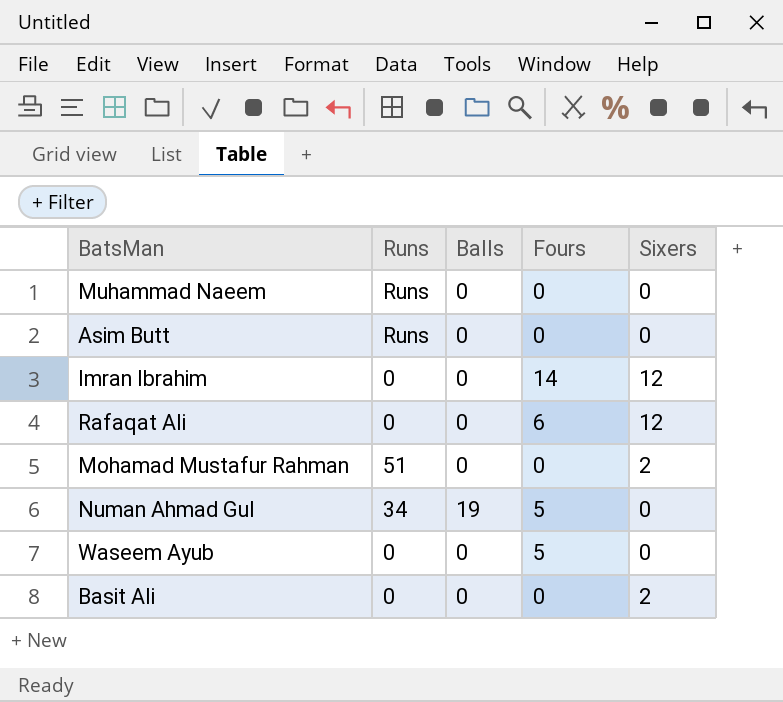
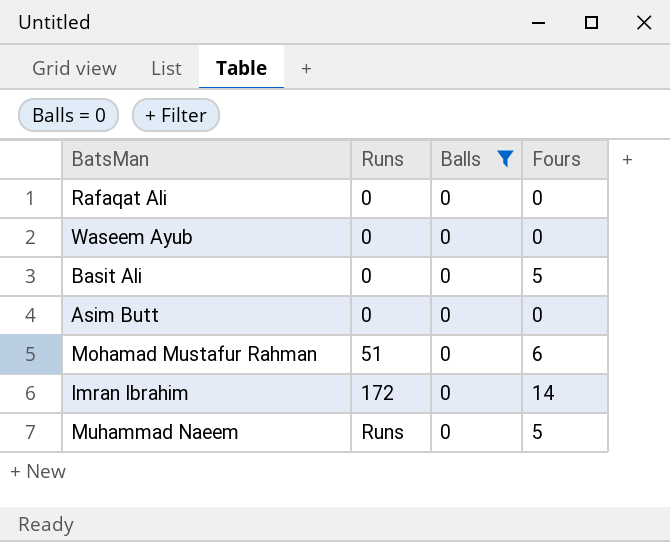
filter: none -> Balls = 0
row order: none -> Runs ascending
column Sixers | position: 5 -> none
Rafaqat Ali | Fours: 6 -> 0
Waseem Ayub | Fours: 5 -> 0
Basit Ali | Fours: 0 -> 5
Asim Butt | Runs: Runs -> 0
Mohamad Mustafur Rahman | Fours: 0 -> 6
Imran Ibrahim | Runs: 0 -> 172
Muhammad Naeem | Fours: 0 -> 5

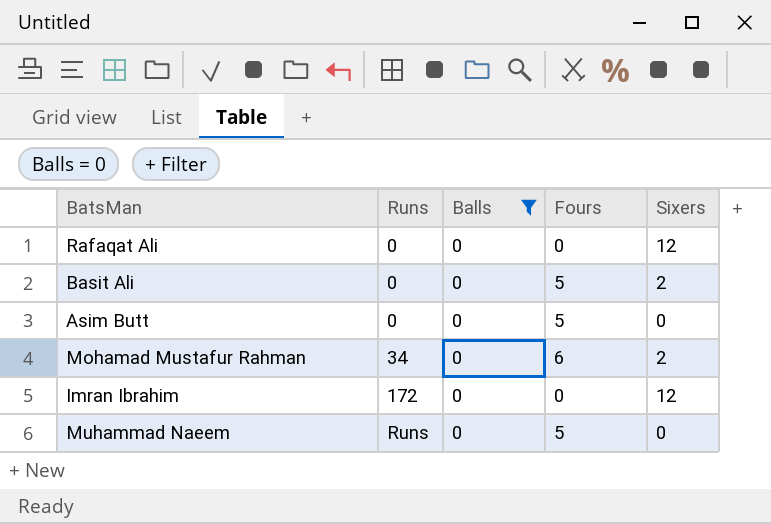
column Sixers | position: none -> 5
row Waseem Ayub: 0 | 0 | 0 -> none
Asim Butt | Fours: 0 -> 5
Mohamad Mustafur Rahman | Runs: 51 -> 34
Imran Ibrahim | Fours: 14 -> 0

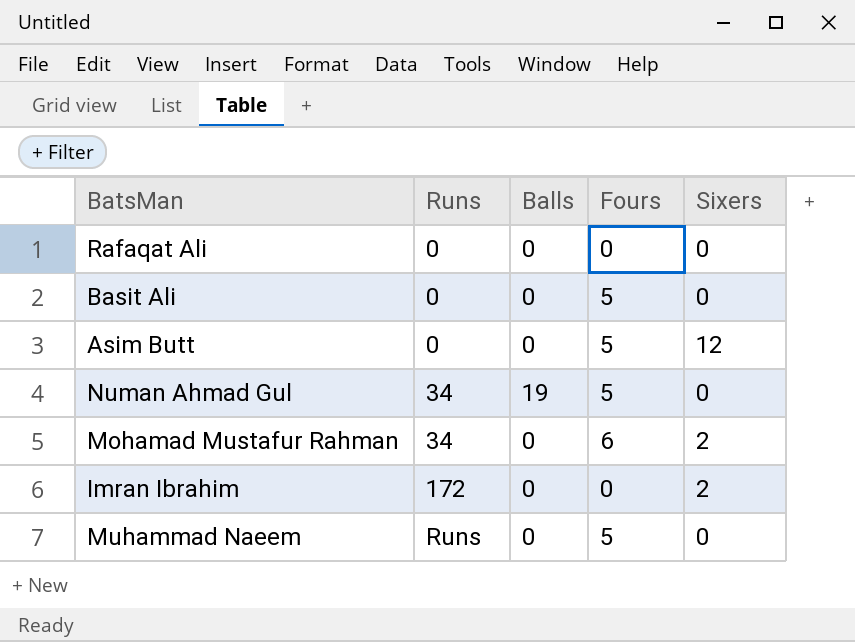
filter: Balls = 0 -> none
Rafaqat Ali | Sixers: 12 -> 0
Basit Ali | Sixers: 2 -> 0
Asim Butt | Sixers: 0 -> 12
Imran Ibrahim | Sixers: 12 -> 2

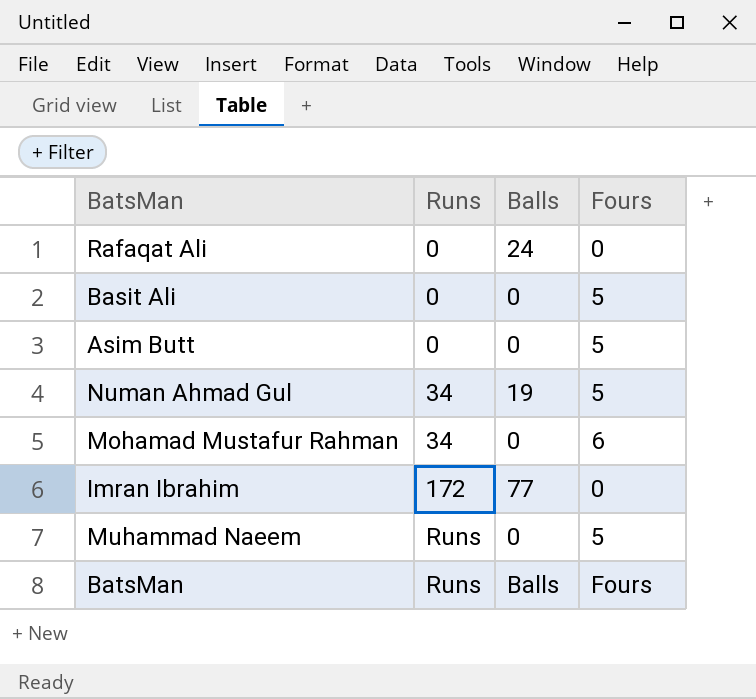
column Sixers | position: 5 -> none
Rafaqat Ali | Balls: 0 -> 24
Imran Ibrahim | Balls: 0 -> 77
row BatsMan: none -> Runs | Balls | Fours

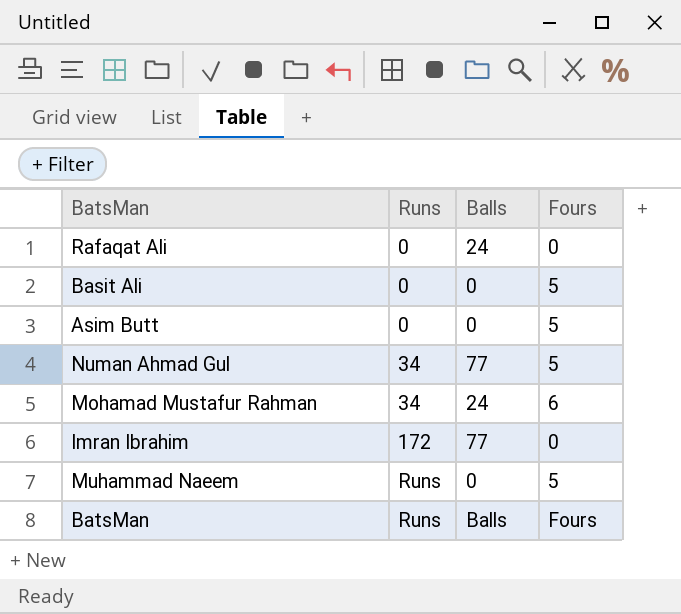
Numan Ahmad Gul | Balls: 19 -> 77
Mohamad Mustafur Rahman | Balls: 0 -> 24

